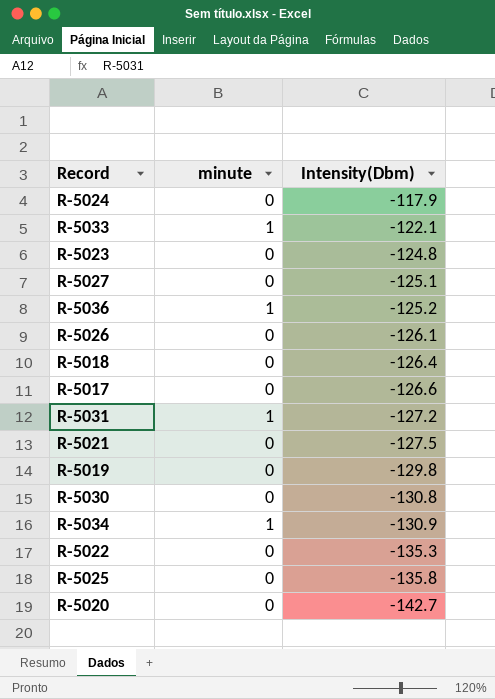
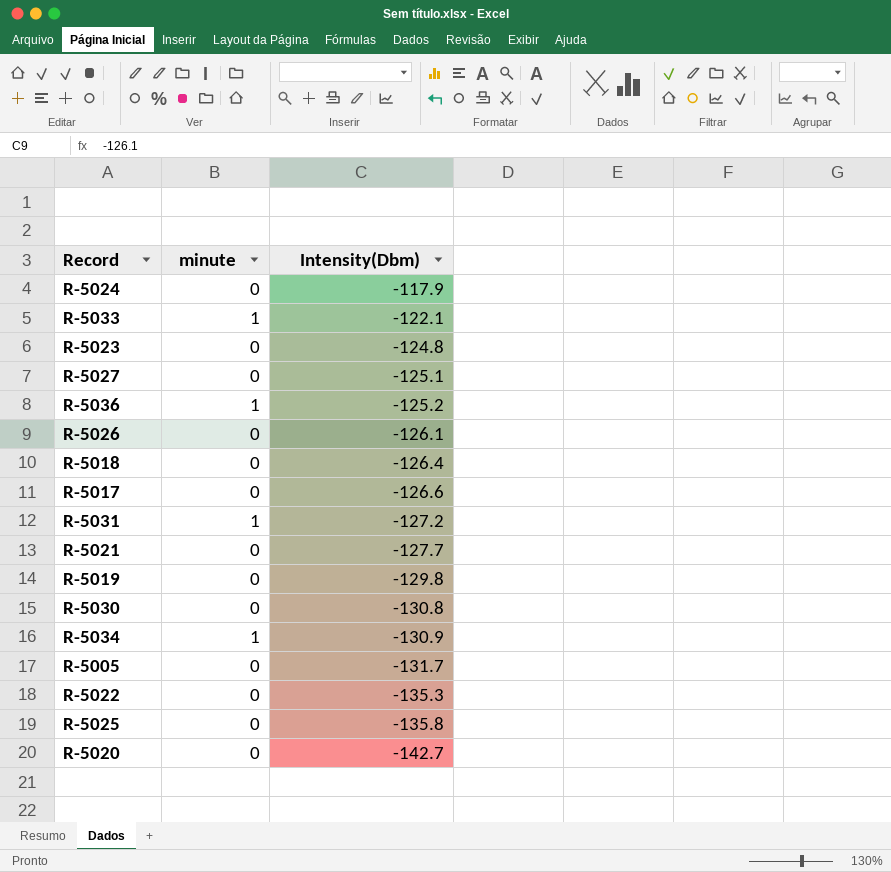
R-5021 | Intensity(Dbm): -127.5 -> -127.7
row R-5005: none -> 0 | -131.7

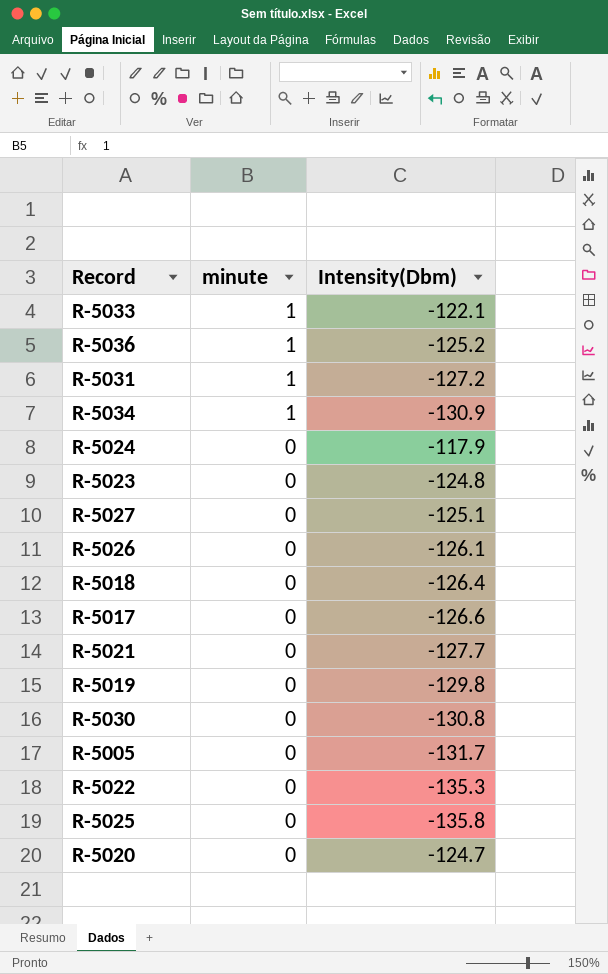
row order: Intensity(Dbm) descending -> minute descending
R-5020 | Intensity(Dbm): -142.7 -> -124.7

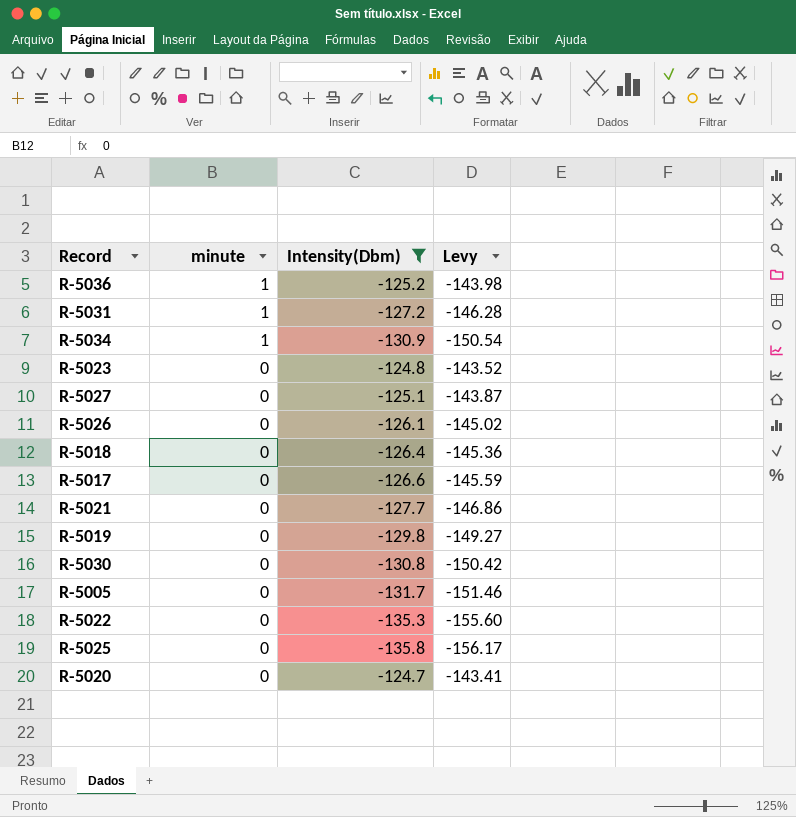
filter: none -> Intensity(Dbm) <= -124.7
column Levy | formula: none -> [Intensity(Dbm)] * 1.15

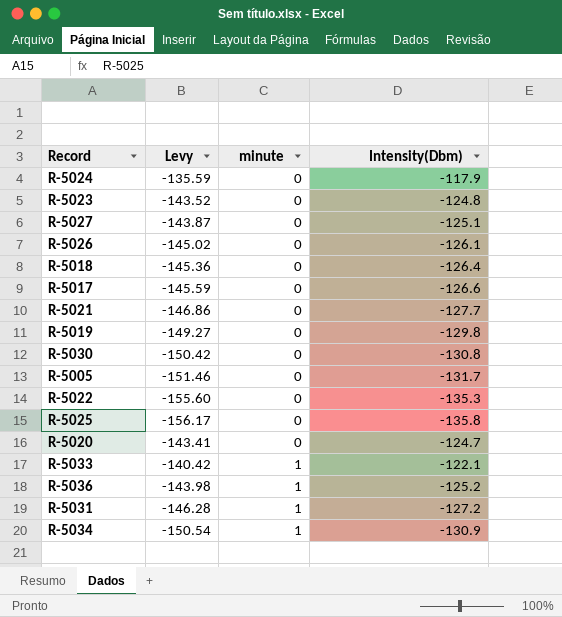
filter: Intensity(Dbm) <= -124.7 -> none
row order: minute descending -> minute ascending
column Levy | position: 4 -> 2

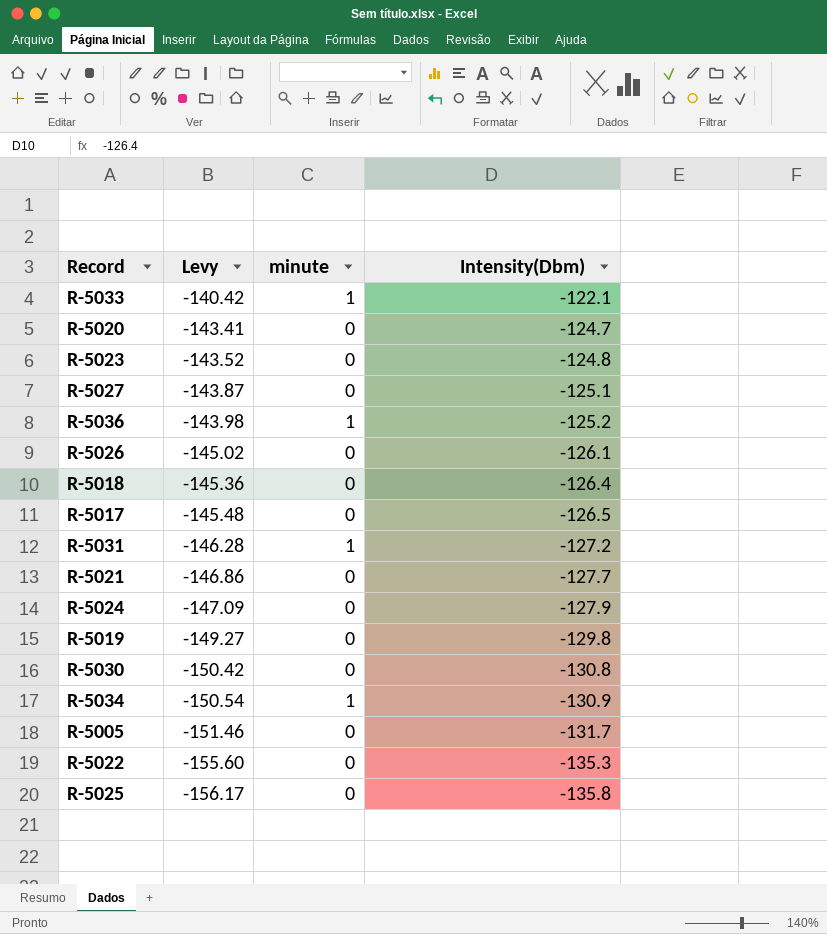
row order: minute ascending -> Levy descending
R-5017 | Levy: -145.59 -> -145.48
R-5017 | Intensity(Dbm): -126.6 -> -126.5
R-5024 | Levy: -135.59 -> -147.09
R-5024 | Intensity(Dbm): -117.9 -> -127.9

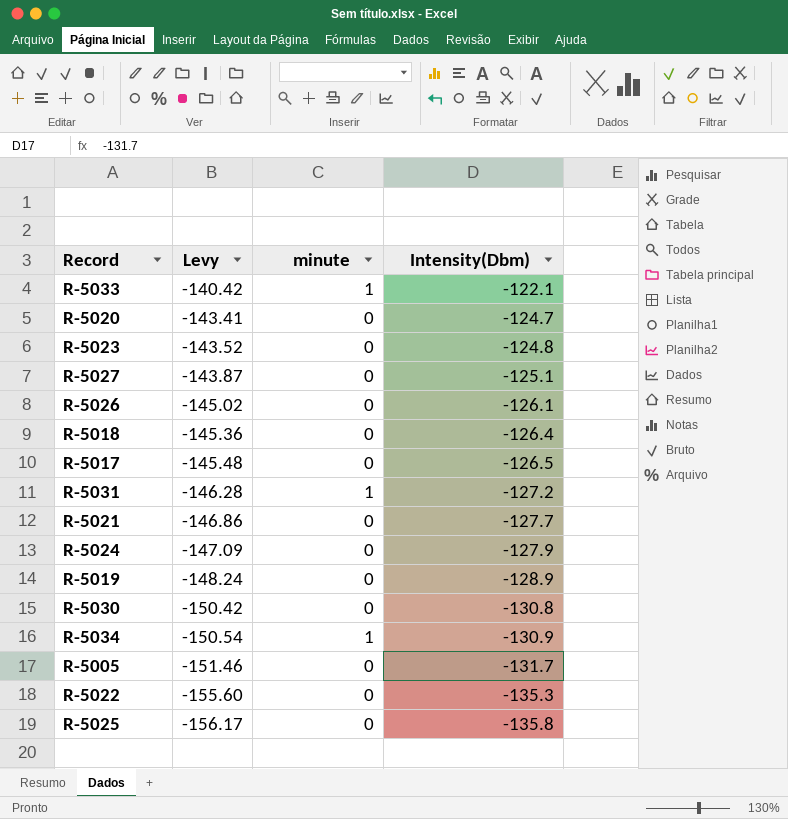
row R-5036: -143.98 | 1 | -125.2 -> none
R-5019 | Levy: -149.27 -> -148.24
R-5019 | Intensity(Dbm): -129.8 -> -128.9

